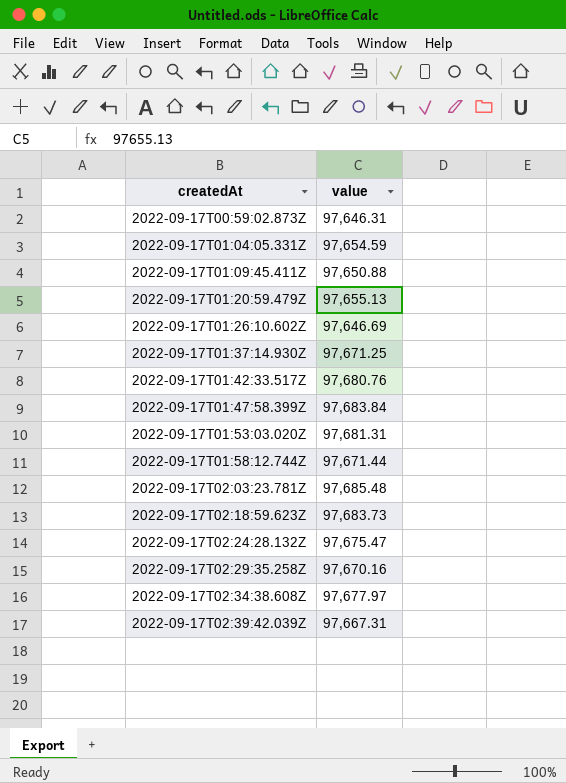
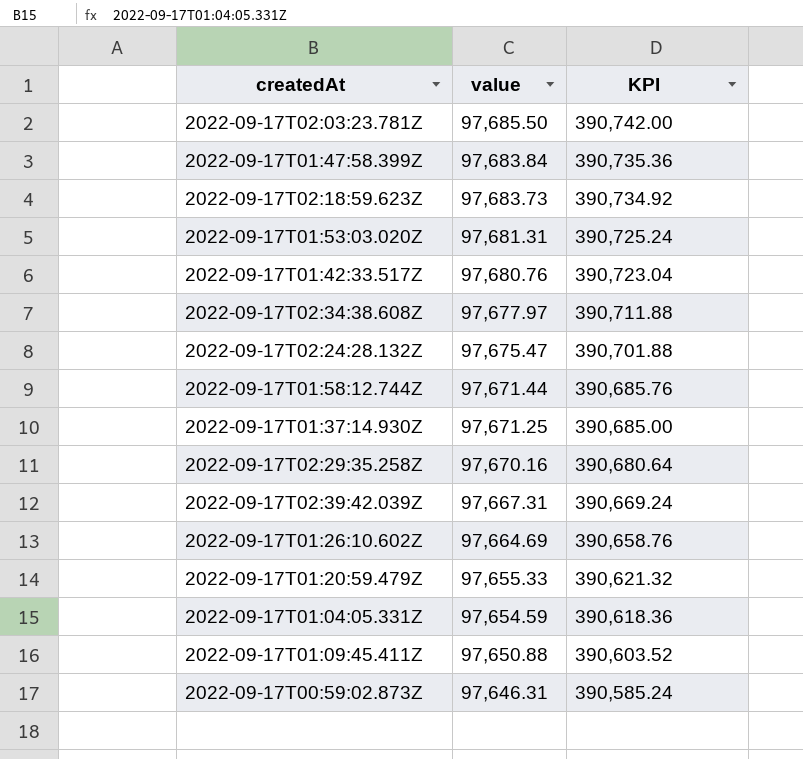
row order: createdAt ascending -> value descending
column KPI | formula: none -> [value] * 4
2022-09-17T02:03:23.781Z | value: 97,685.48 -> 97,685.50
2022-09-17T01:26:10.602Z | value: 97,646.69 -> 97,664.69
2022-09-17T01:20:59.479Z | value: 97,655.13 -> 97,655.33

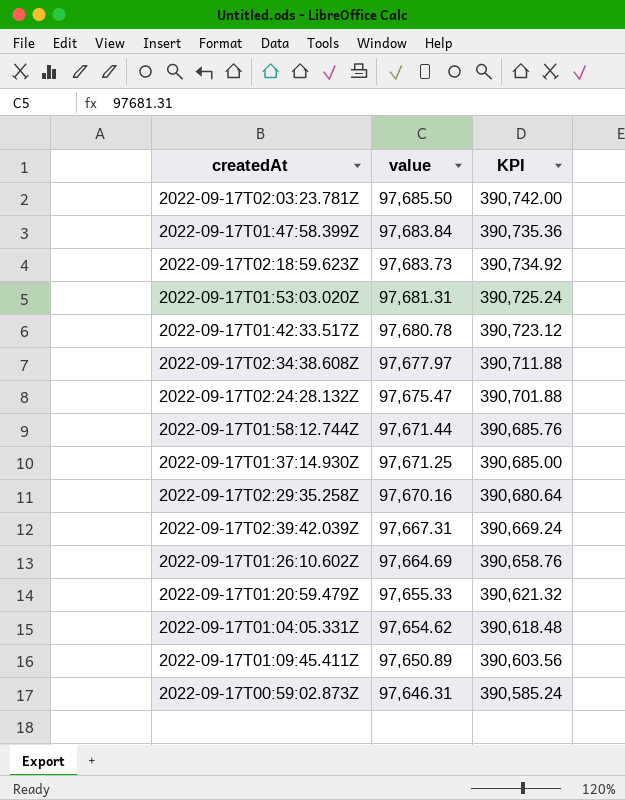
2022-09-17T01:42:33.517Z | value: 97,680.76 -> 97,680.78
2022-09-17T01:42:33.517Z | KPI: 390,723.04 -> 390,723.12
2022-09-17T01:04:05.331Z | value: 97,654.59 -> 97,654.62
2022-09-17T01:04:05.331Z | KPI: 390,618.36 -> 390,618.48
2022-09-17T01:09:45.411Z | value: 97,650.88 -> 97,650.89
2022-09-17T01:09:45.411Z | KPI: 390,603.52 -> 390,603.56

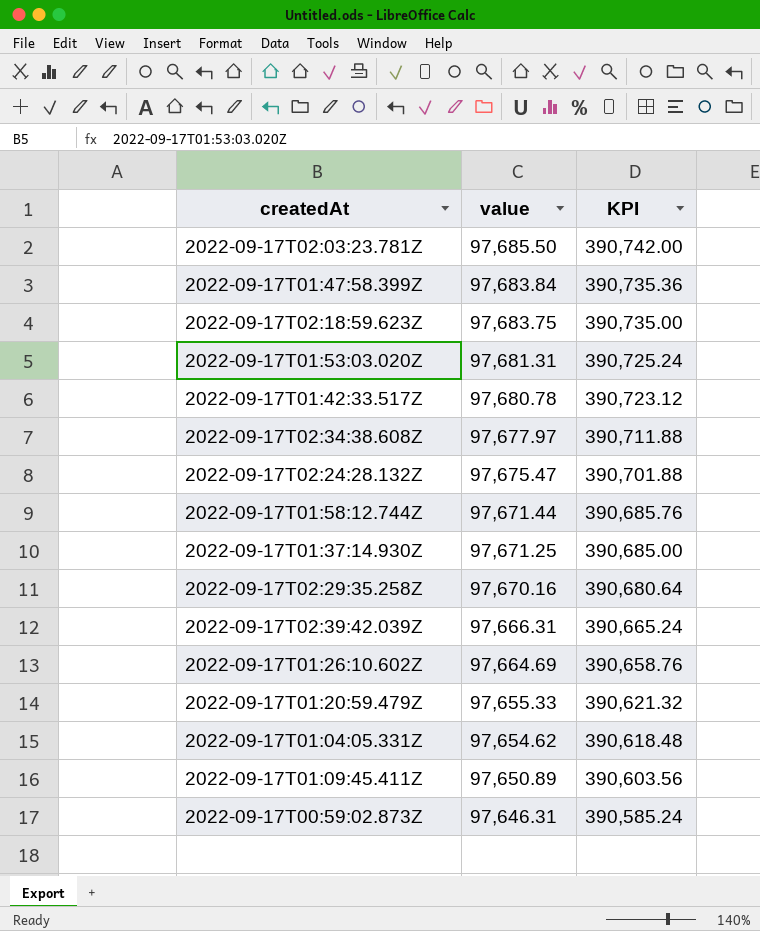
2022-09-17T02:18:59.623Z | value: 97,683.73 -> 97,683.75
2022-09-17T02:18:59.623Z | KPI: 390,734.92 -> 390,735.00
2022-09-17T02:39:42.039Z | value: 97,667.31 -> 97,666.31
2022-09-17T02:39:42.039Z | KPI: 390,669.24 -> 390,665.24

